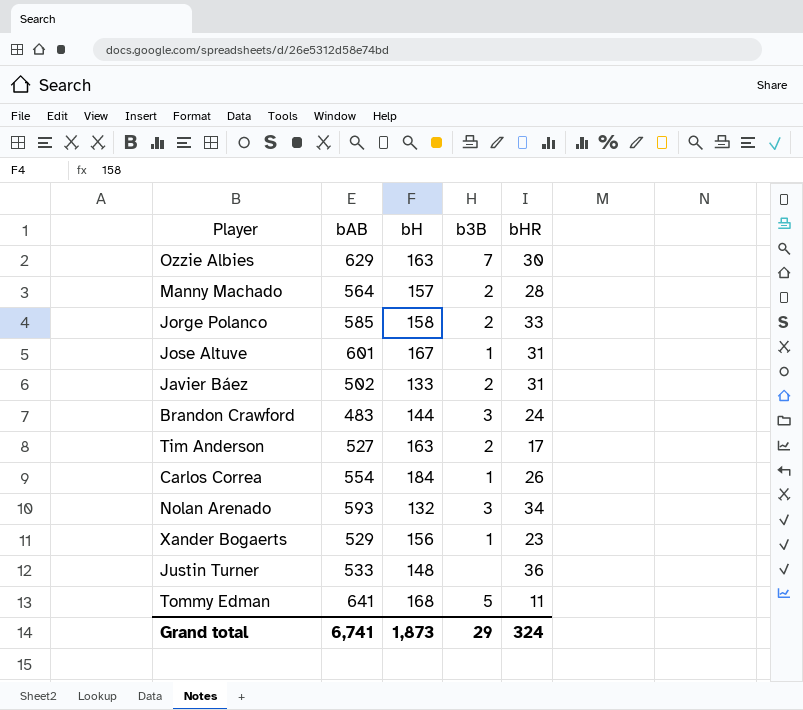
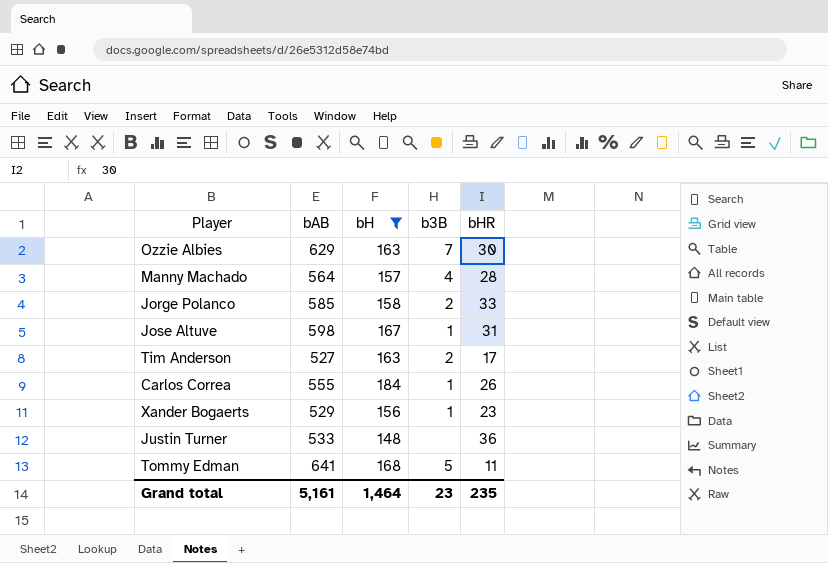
filter: none -> bH >= 148
Manny Machado | b3B: 2 -> 4
Jose Altuve | bAB: 601 -> 598
Carlos Correa | bAB: 554 -> 555
Grand total | bAB: 6,741 -> 5,161
Grand total | bH: 1,873 -> 1,464
Grand total | b3B: 29 -> 23
Grand total | bHR: 324 -> 235

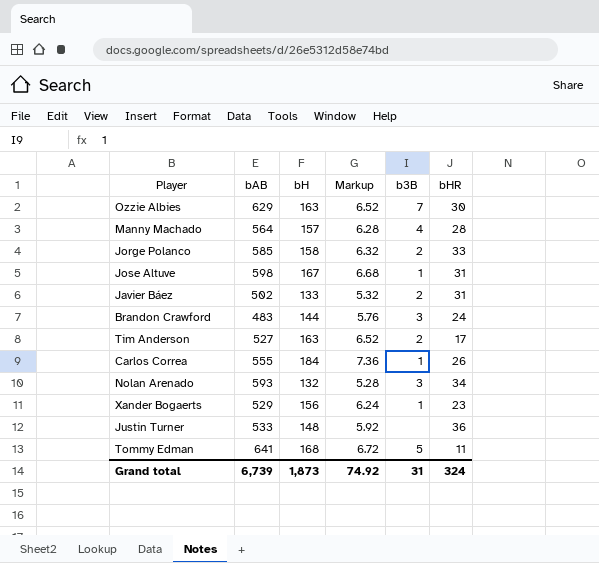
filter: bH >= 148 -> none
column Markup | formula: none -> [bH] * 0.04
Grand total | bAB: 5,161 -> 6,739
Grand total | bH: 1,464 -> 1,873
Grand total | b3B: 23 -> 31
Grand total | bHR: 235 -> 324

